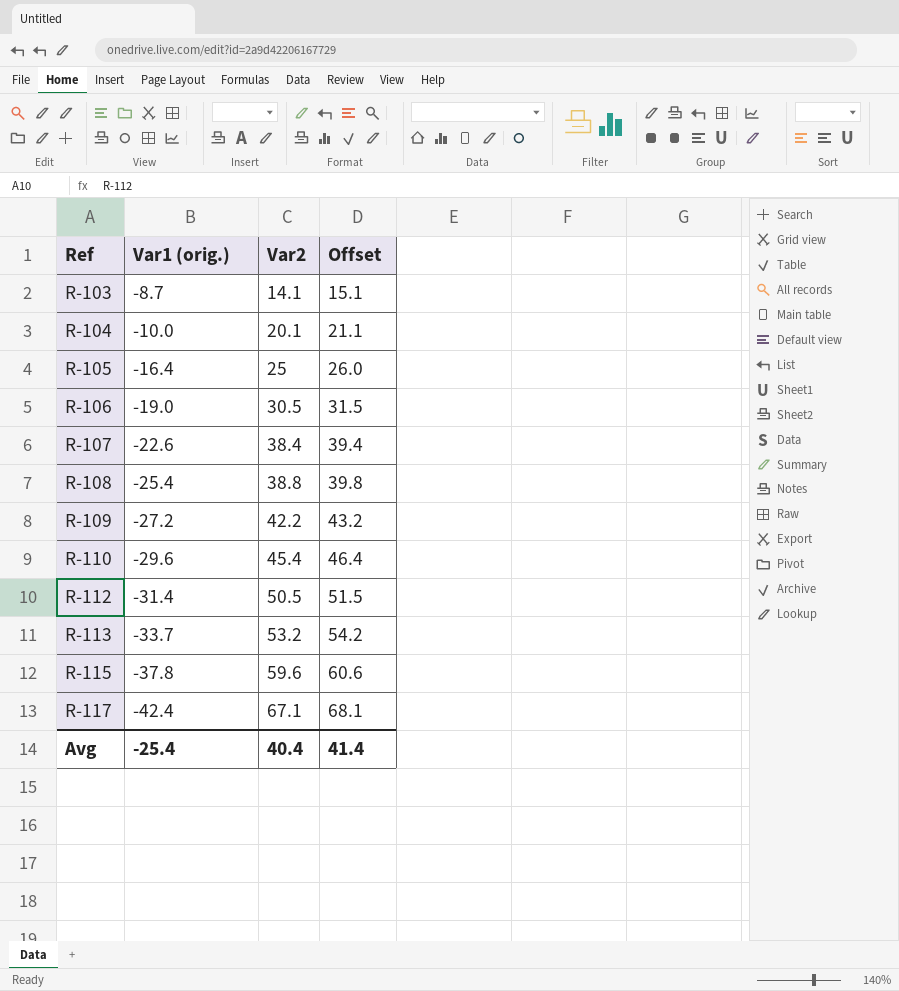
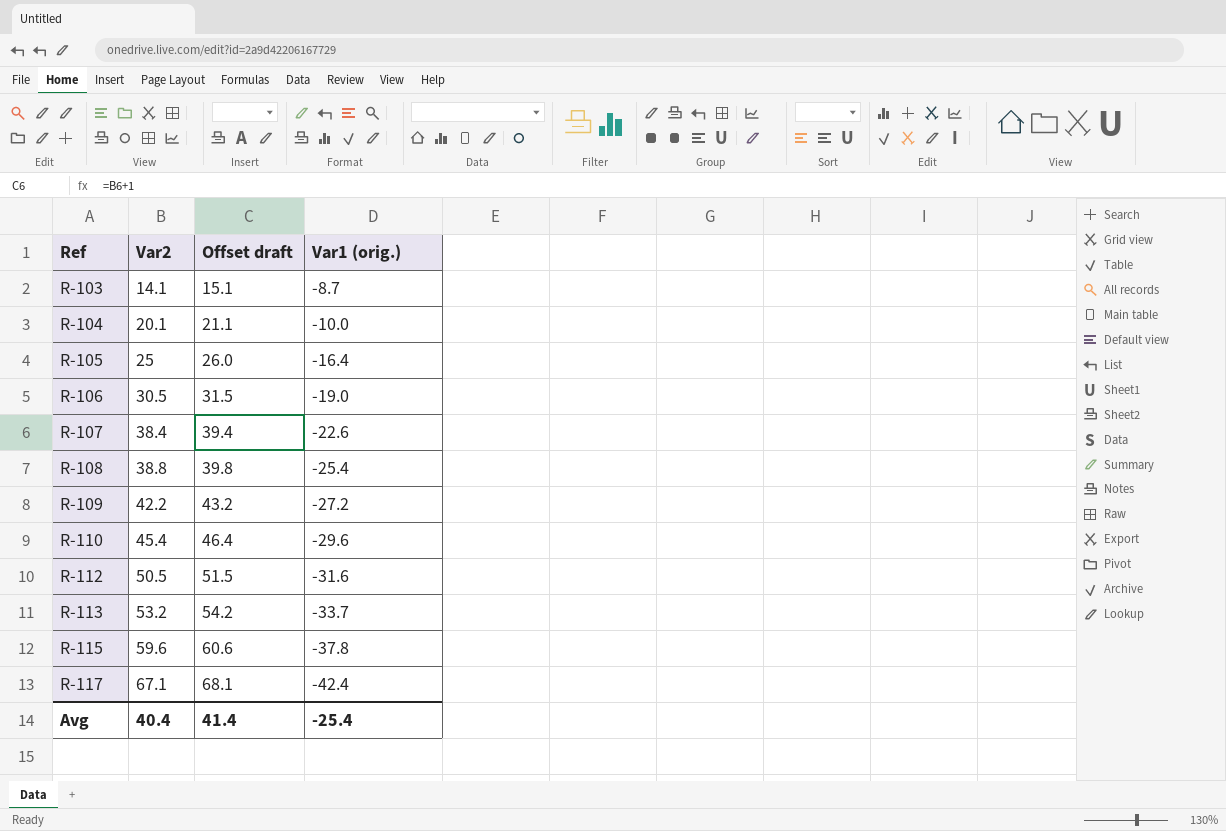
column name: Offset -> Offset draft
column Var1 (orig.) | position: 2 -> 4
R-112 | Var1 (orig.): -31.4 -> -31.6

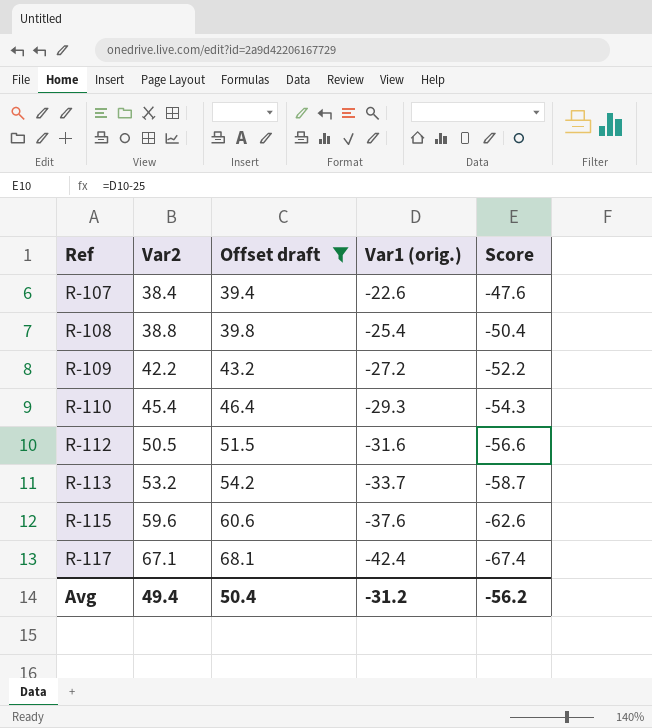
filter: none -> Offset draft >= 39.4
column Score | formula: none -> [Var1 (orig.)] - 25
R-110 | Var1 (orig.): -29.6 -> -29.3
R-115 | Var1 (orig.): -37.8 -> -37.6
Avg | Var2: 40.4 -> 49.4
Avg | Offset draft: 41.4 -> 50.4
Avg | Var1 (orig.): -25.4 -> -31.2

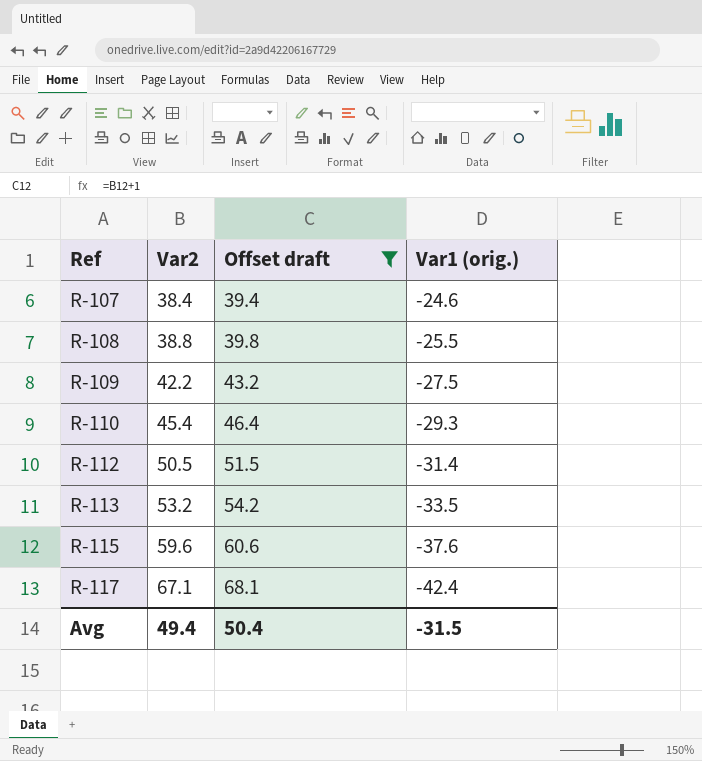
column Score | formula: [Var1 (orig.)] - 25 -> none
R-107 | Var1 (orig.): -22.6 -> -24.6
R-108 | Var1 (orig.): -25.4 -> -25.5
R-109 | Var1 (orig.): -27.2 -> -27.5
R-112 | Var1 (orig.): -31.6 -> -31.4
R-113 | Var1 (orig.): -33.7 -> -33.5
Avg | Var1 (orig.): -31.2 -> -31.5

